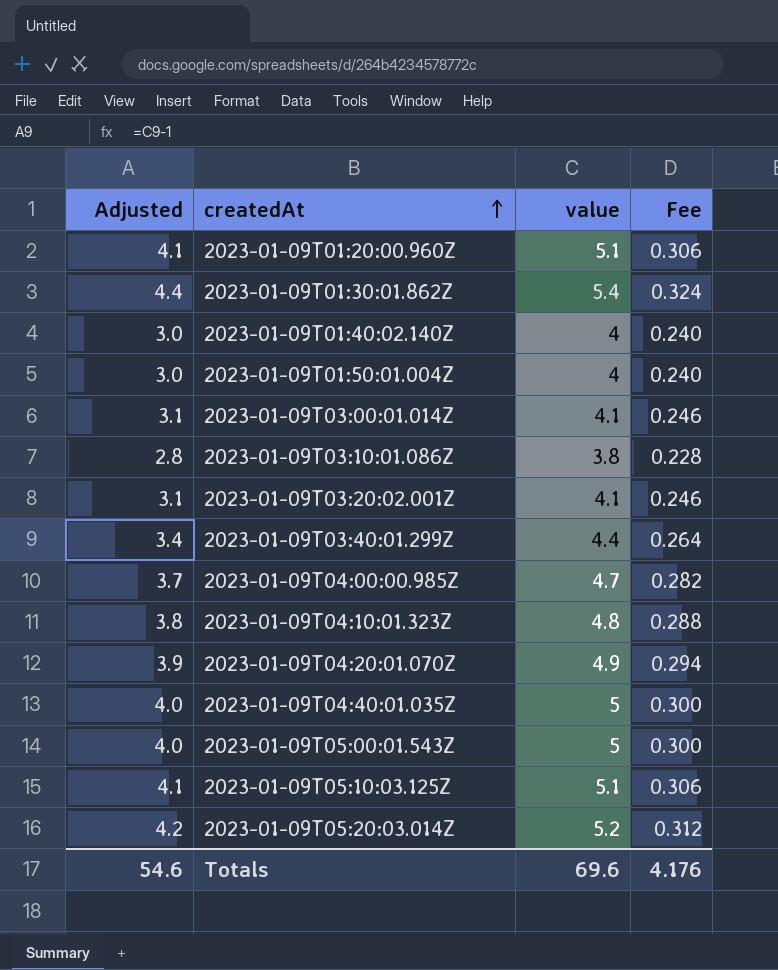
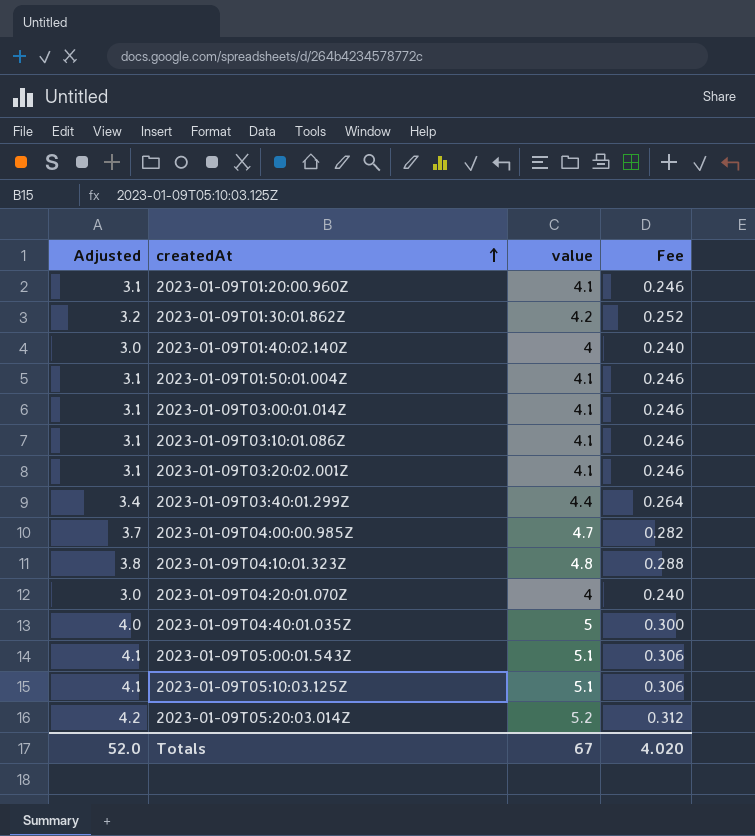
2023-01-09T01:20:00.960Z | Adjusted: 4.1 -> 3.1
2023-01-09T01:20:00.960Z | value: 5.1 -> 4.1
2023-01-09T01:20:00.960Z | Fee: 0.306 -> 0.246
2023-01-09T01:30:01.862Z | Adjusted: 4.4 -> 3.2
2023-01-09T01:30:01.862Z | value: 5.4 -> 4.2
2023-01-09T01:30:01.862Z | Fee: 0.324 -> 0.252
2023-01-09T01:50:01.004Z | Adjusted: 3.0 -> 3.1
2023-01-09T01:50:01.004Z | value: 4 -> 4.1
2023-01-09T01:50:01.004Z | Fee: 0.240 -> 0.246
2023-01-09T03:10:01.086Z | Adjusted: 2.8 -> 3.1
2023-01-09T03:10:01.086Z | value: 3.8 -> 4.1
2023-01-09T03:10:01.086Z | Fee: 0.228 -> 0.246
2023-01-09T04:20:01.070Z | Adjusted: 3.9 -> 3.0
2023-01-09T04:20:01.070Z | value: 4.9 -> 4
2023-01-09T04:20:01.070Z | Fee: 0.294 -> 0.240
2023-01-09T05:00:01.543Z | Adjusted: 4.0 -> 4.1
2023-01-09T05:00:01.543Z | value: 5 -> 5.1
2023-01-09T05:00:01.543Z | Fee: 0.300 -> 0.306
Totals | Adjusted: 54.6 -> 52.0
Totals | value: 69.6 -> 67
Totals | Fee: 4.176 -> 4.020

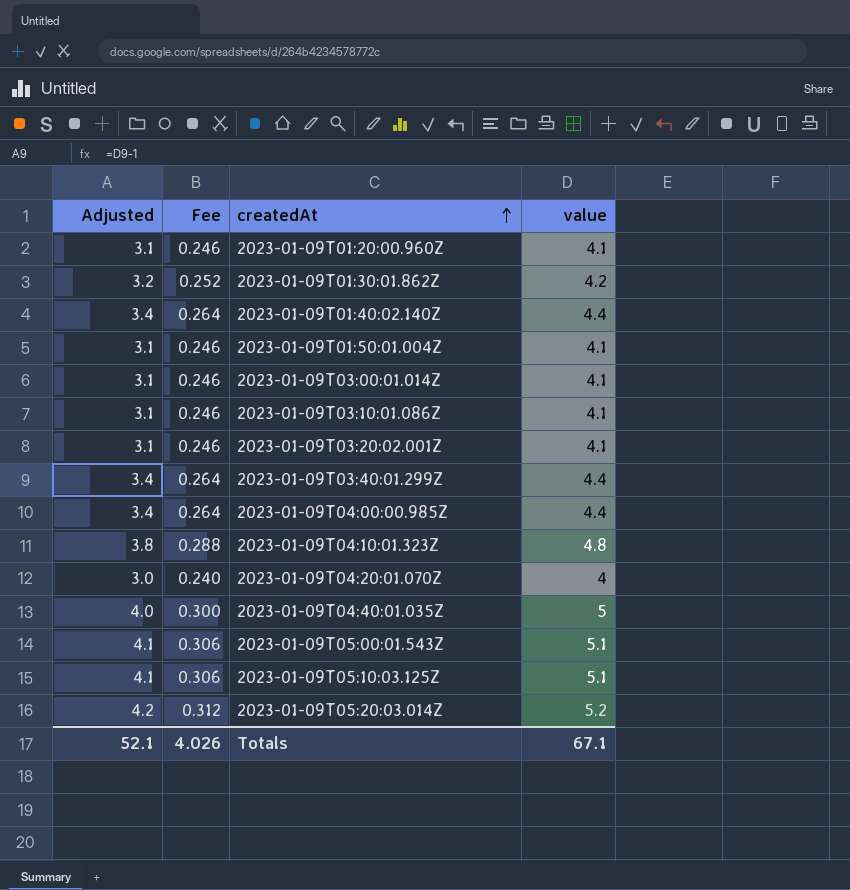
column Fee | position: 4 -> 2
2023-01-09T01:40:02.140Z | Adjusted: 3.0 -> 3.4
2023-01-09T01:40:02.140Z | Fee: 0.240 -> 0.264
2023-01-09T01:40:02.140Z | value: 4 -> 4.4
2023-01-09T04:00:00.985Z | Adjusted: 3.7 -> 3.4
2023-01-09T04:00:00.985Z | Fee: 0.282 -> 0.264
2023-01-09T04:00:00.985Z | value: 4.7 -> 4.4
Totals | Adjusted: 52.0 -> 52.1
Totals | Fee: 4.020 -> 4.026
Totals | value: 67 -> 67.1

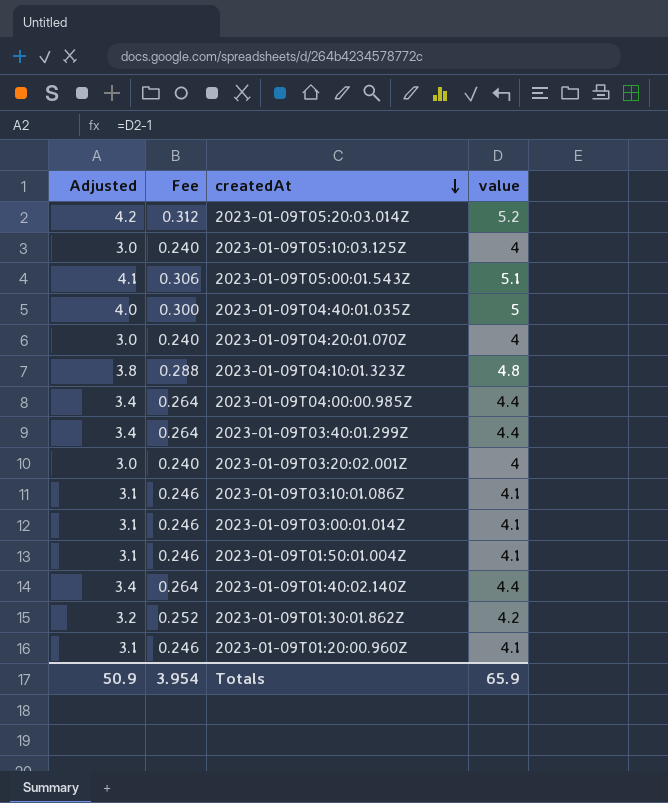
row order: createdAt ascending -> createdAt descending
2023-01-09T05:10:03.125Z | Adjusted: 4.1 -> 3.0
2023-01-09T05:10:03.125Z | Fee: 0.306 -> 0.240
2023-01-09T05:10:03.125Z | value: 5.1 -> 4
2023-01-09T03:20:02.001Z | Adjusted: 3.1 -> 3.0
2023-01-09T03:20:02.001Z | Fee: 0.246 -> 0.240
2023-01-09T03:20:02.001Z | value: 4.1 -> 4
Totals | Adjusted: 52.1 -> 50.9
Totals | Fee: 4.026 -> 3.954
Totals | value: 67.1 -> 65.9

